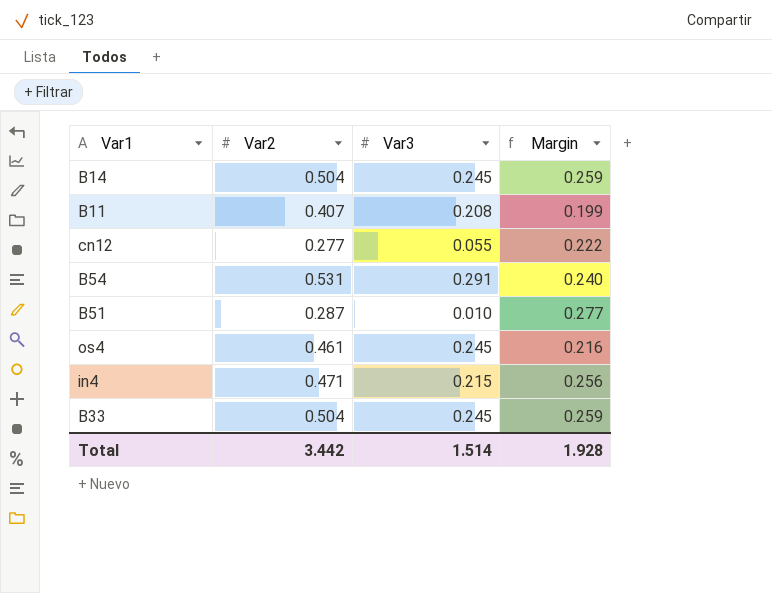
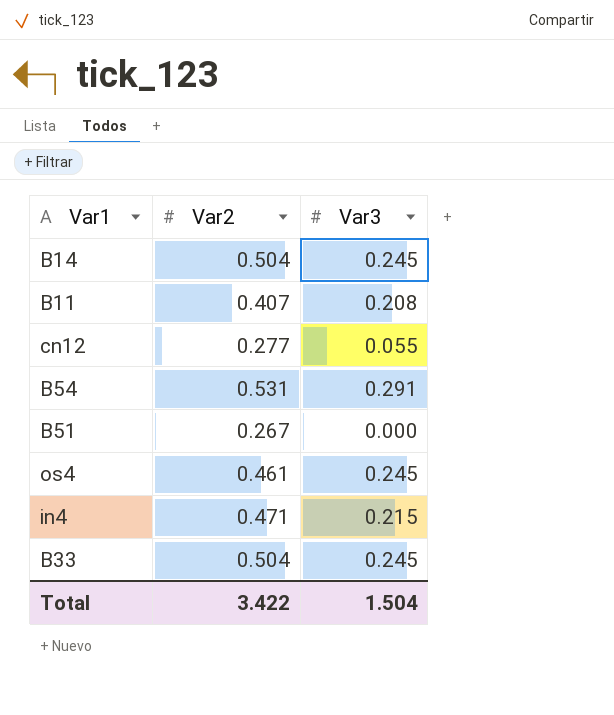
column Margin | formula: [Var2] - [Var3] -> none
B51 | Var2: 0.287 -> 0.267
B51 | Var3: 0.010 -> 0.000
Total | Var2: 3.442 -> 3.422
Total | Var3: 1.514 -> 1.504

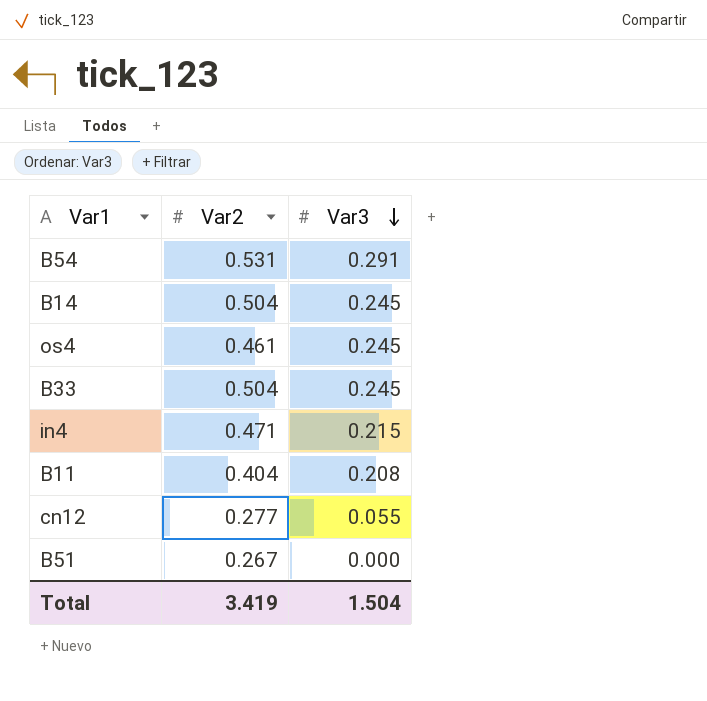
row order: none -> Var3 descending
B11 | Var2: 0.407 -> 0.404
Total | Var2: 3.422 -> 3.419

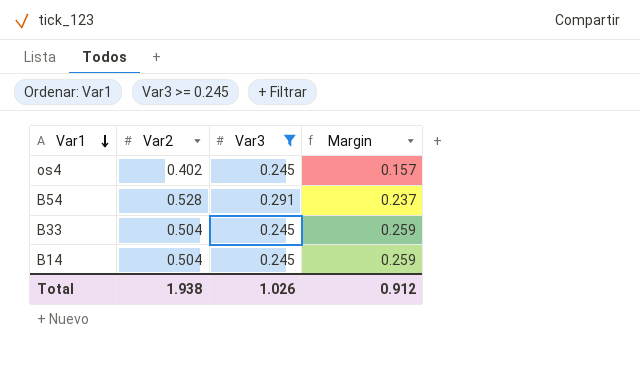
filter: none -> Var3 >= 0.245
row order: Var3 descending -> Var1 descending
column Margin | formula: none -> [Var2] - [Var3]
os4 | Var2: 0.461 -> 0.402
B54 | Var2: 0.531 -> 0.528
Total | Var2: 3.419 -> 1.938
Total | Var3: 1.504 -> 1.026

